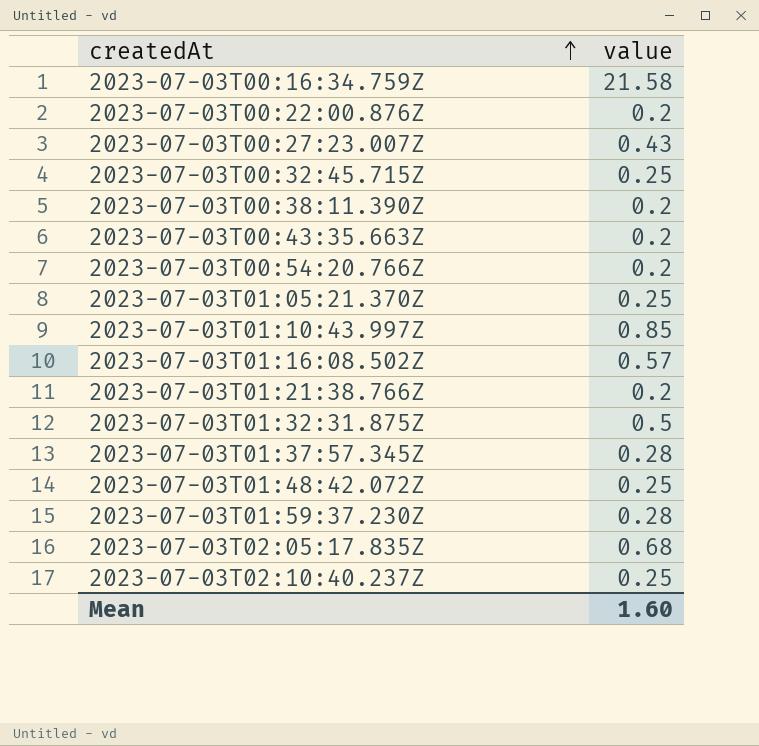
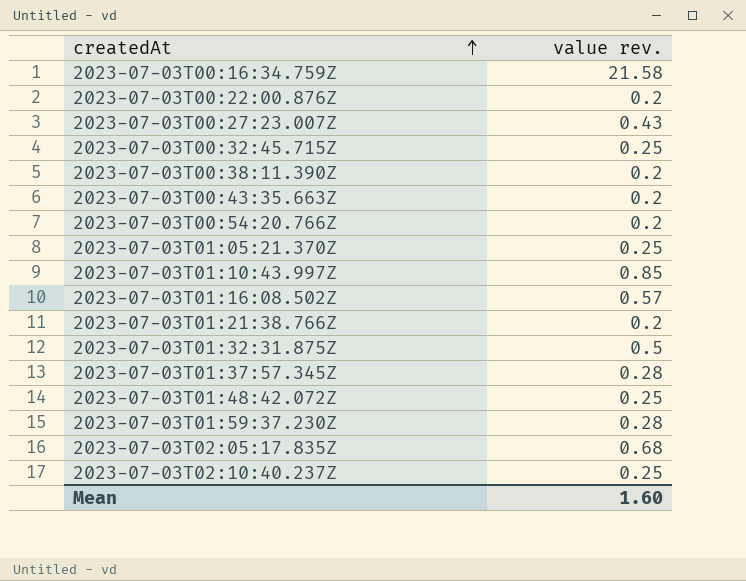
column name: value -> value rev.

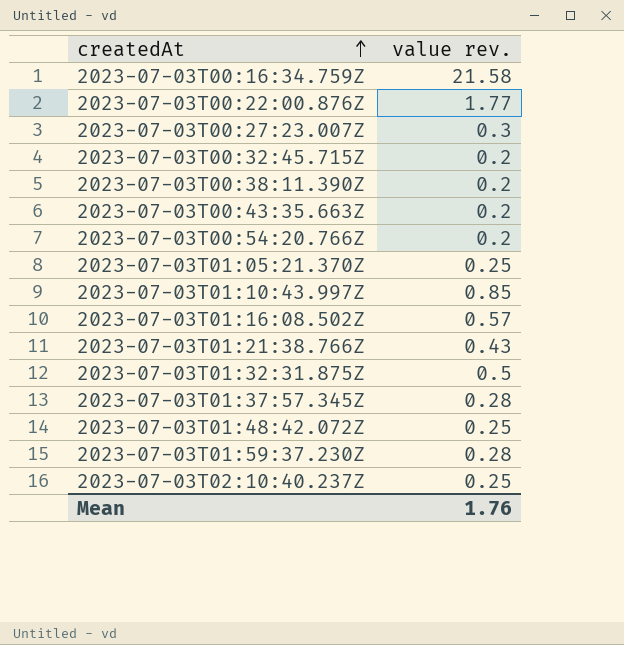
row 2023-07-03T02:05:17.835Z: 0.68 -> none
2023-07-03T00:22:00.876Z | value rev.: 0.2 -> 1.77
2023-07-03T00:27:23.007Z | value rev.: 0.43 -> 0.3
2023-07-03T00:32:45.715Z | value rev.: 0.25 -> 0.2
2023-07-03T01:21:38.766Z | value rev.: 0.2 -> 0.43
Mean | value rev.: 1.60 -> 1.76

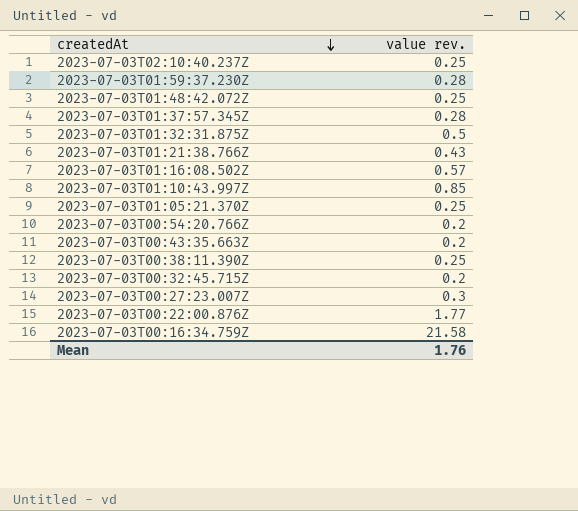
row order: createdAt ascending -> createdAt descending
2023-07-03T00:38:11.390Z | value rev.: 0.2 -> 0.25

